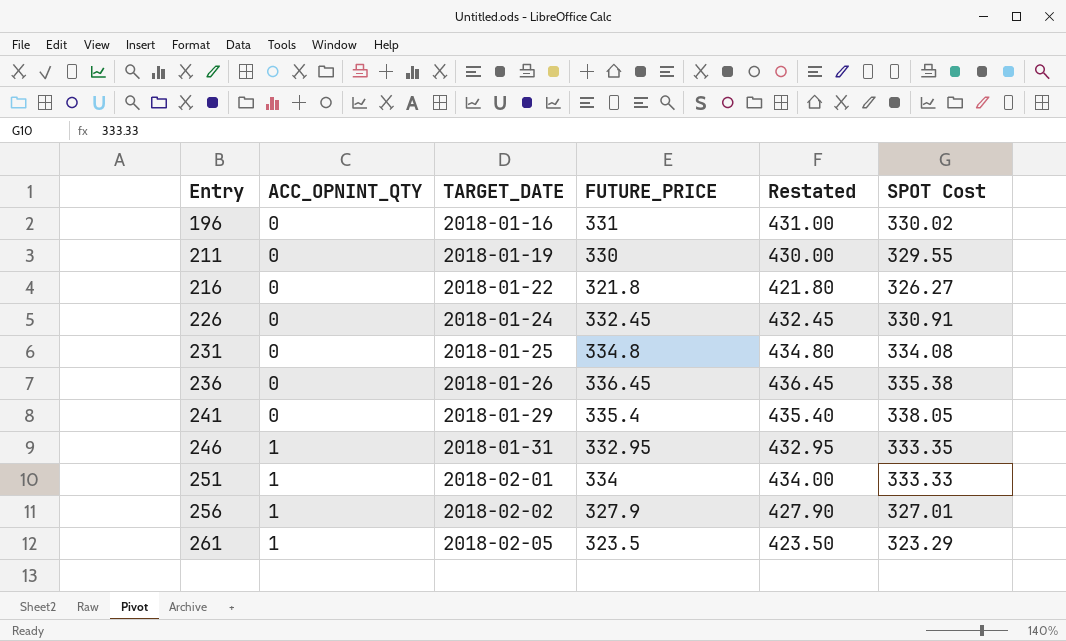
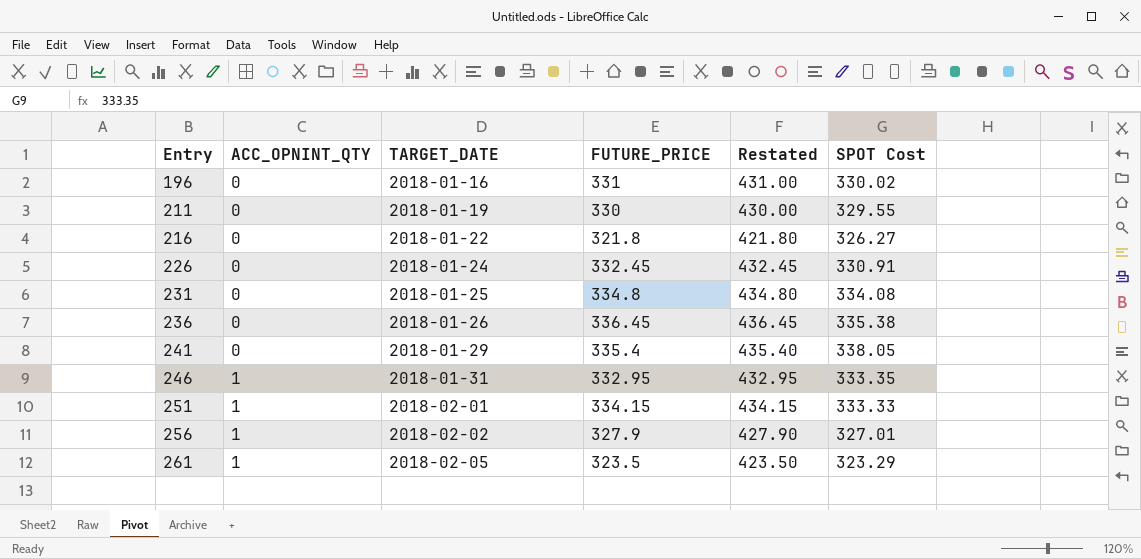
251 | FUTURE_PRICE: 334 -> 334.15
251 | Restated: 434.00 -> 434.15

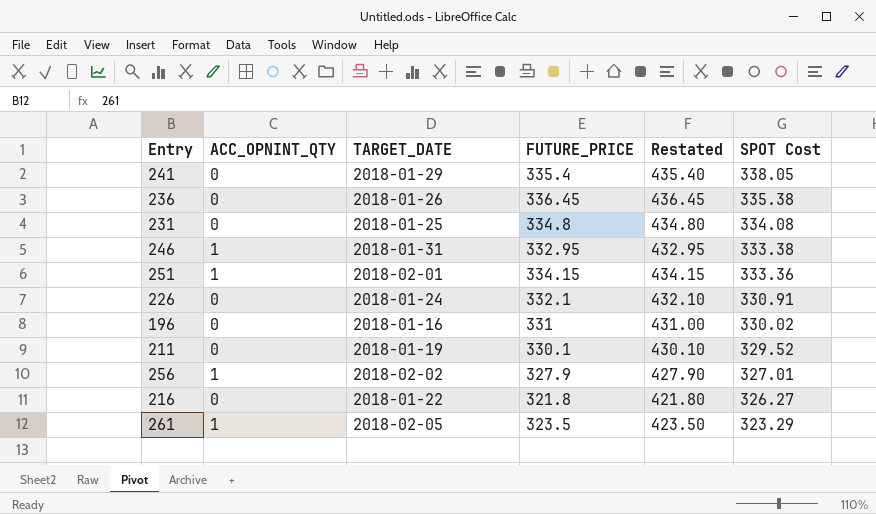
row order: Entry ascending -> SPOT Cost descending
246 | SPOT Cost: 333.35 -> 333.38
251 | SPOT Cost: 333.33 -> 333.36
226 | FUTURE_PRICE: 332.45 -> 332.1
226 | Restated: 432.45 -> 432.10
211 | FUTURE_PRICE: 330 -> 330.1
211 | Restated: 430.00 -> 430.10
211 | SPOT Cost: 329.55 -> 329.52

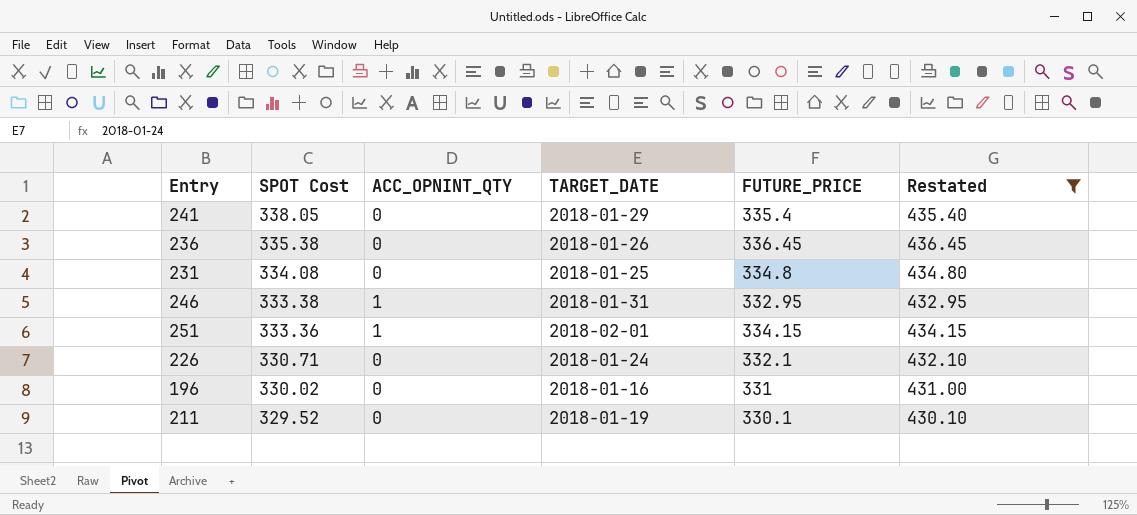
filter: none -> Restated >= 430.10
column SPOT Cost | position: 6 -> 2
226 | SPOT Cost: 330.91 -> 330.71

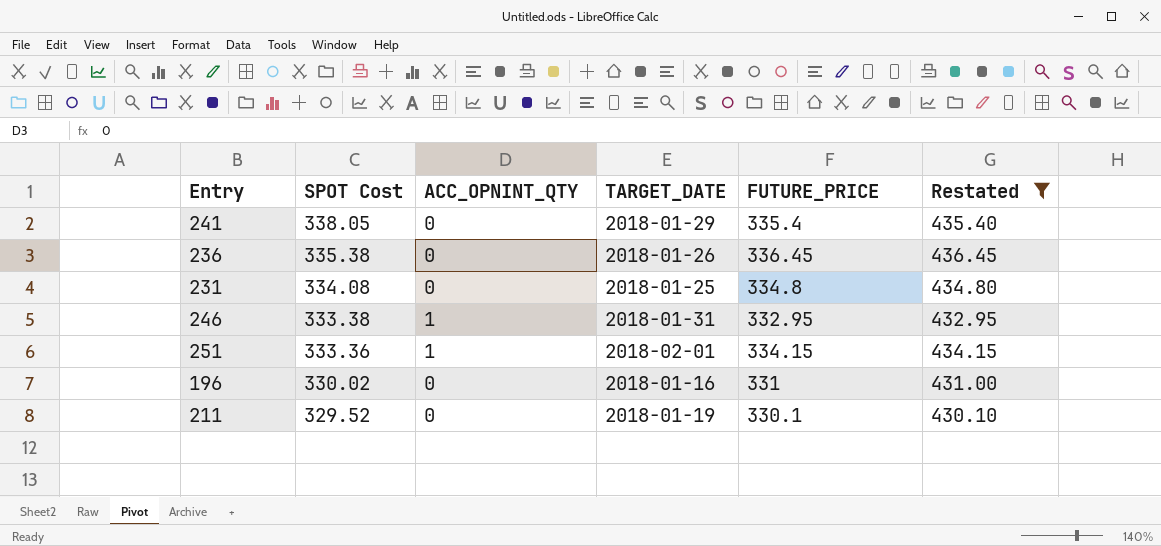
row 226: 330.71 | 0 | 2018-01-24 | 332.1 | 432.10 -> none

